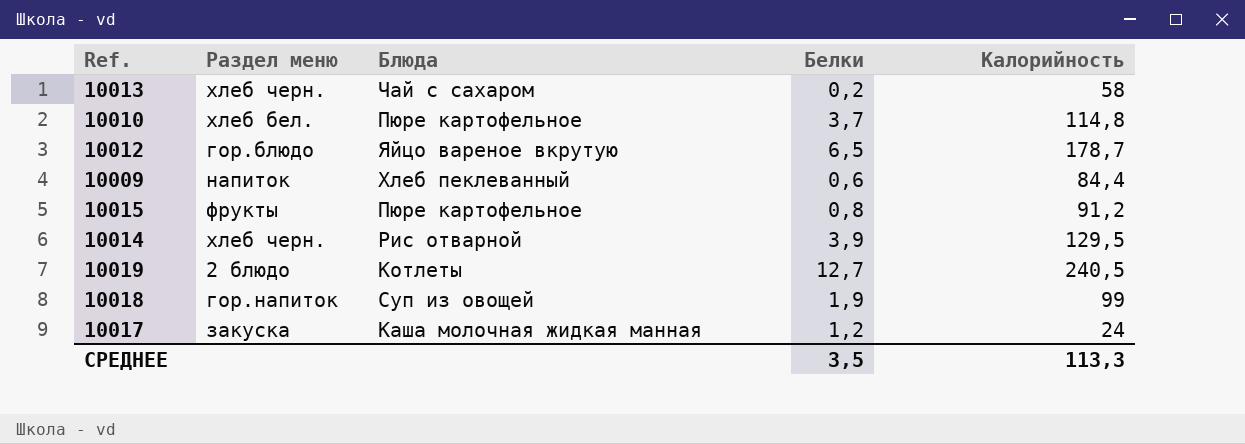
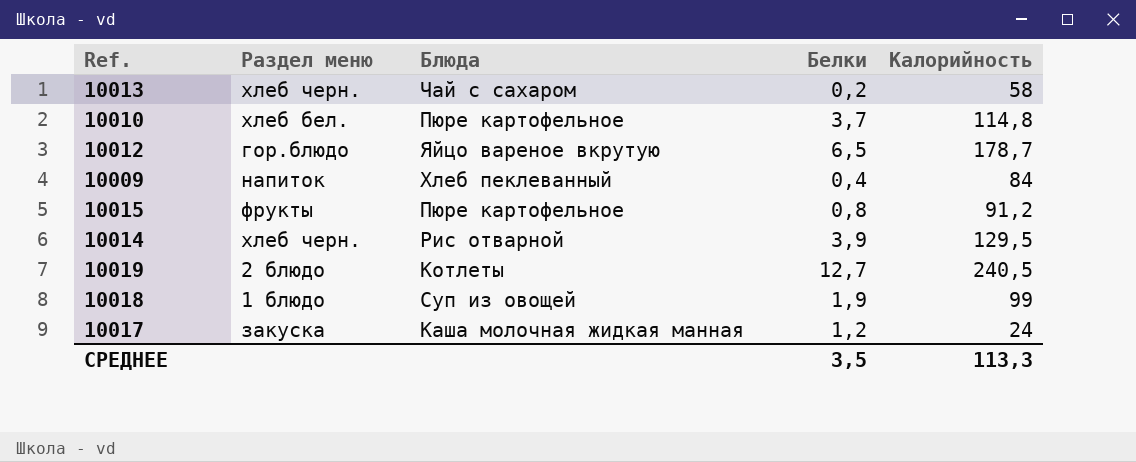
10009 | Белки: 0,6 -> 0,4
10009 | Калорийность: 84,4 -> 84
10018 | Раздел меню: гор.напиток -> 1 блюдо

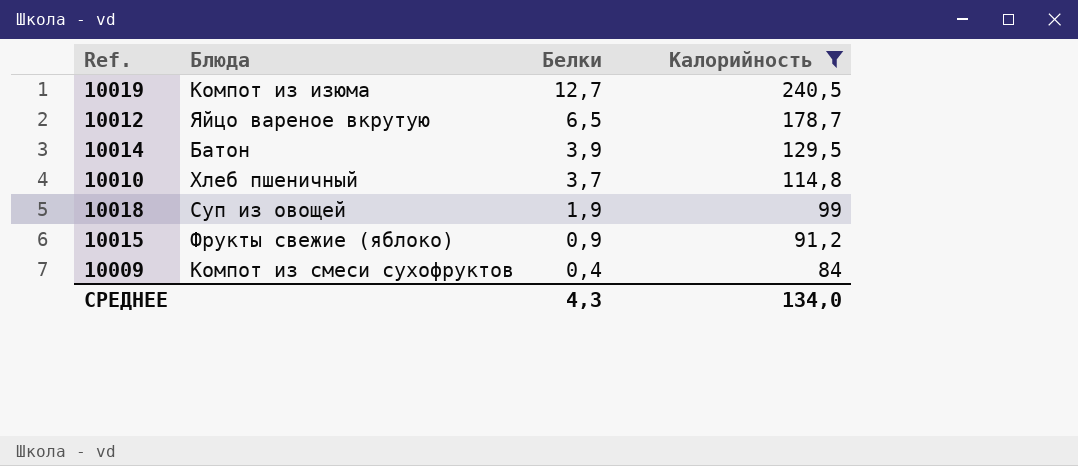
filter: none -> Калорийность >= 84
row order: none -> Белки descending
column Раздел меню | position: 2 -> none
10019 | Блюда: Котлеты -> Компот из изюма
10014 | Блюда: Рис отварной -> Батон
10010 | Блюда: Пюре картофельное -> Хлеб пшеничный
10015 | Блюда: Пюре картофельное -> Фрукты свежие (яблоко)
10015 | Белки: 0,8 -> 0,9
10009 | Блюда: Хлеб пеклеванный -> Компот из смеси сухофруктов
СРЕДНЕЕ | Белки: 3,5 -> 4,3
СРЕДНЕЕ | Калорийность: 113,3 -> 134,0

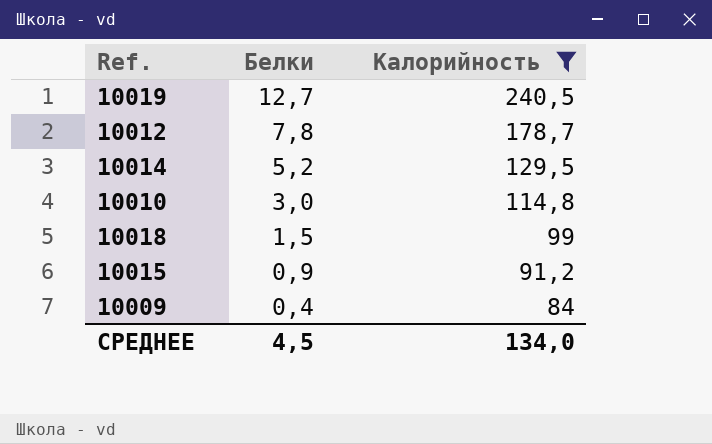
column Блюда | position: 2 -> none
10012 | Белки: 6,5 -> 7,8
10014 | Белки: 3,9 -> 5,2
10010 | Белки: 3,7 -> 3,0
10018 | Белки: 1,9 -> 1,5
СРЕДНЕЕ | Белки: 4,3 -> 4,5

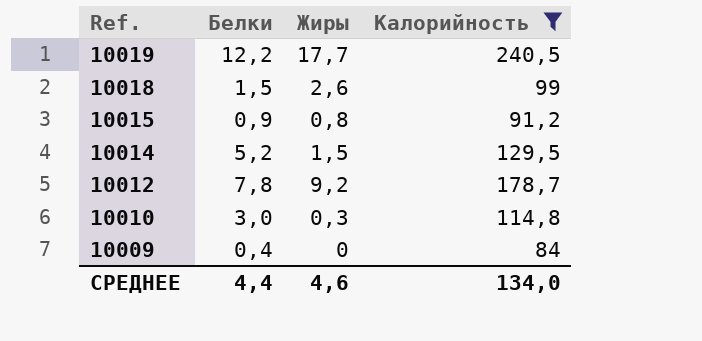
row order: Белки descending -> Ref. descending
column Жиры | position: none -> 3
10019 | Белки: 12,7 -> 12,2
СРЕДНЕЕ | Белки: 4,5 -> 4,4

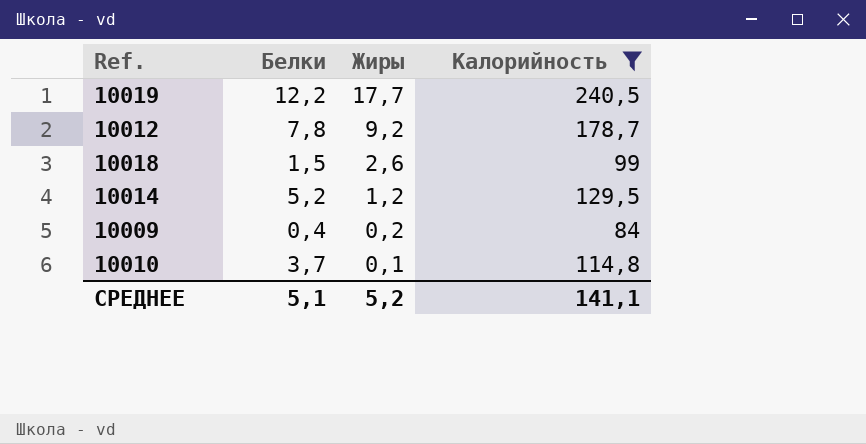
row order: Ref. descending -> Жиры descending
row 10015: 0,9 | 0,8 | 91,2 -> none
10014 | Жиры: 1,5 -> 1,2
10009 | Жиры: 0 -> 0,2
10010 | Белки: 3,0 -> 3,7
10010 | Жиры: 0,3 -> 0,1
СРЕДНЕЕ | Белки: 4,4 -> 5,1
СРЕДНЕЕ | Жиры: 4,6 -> 5,2
СРЕДНЕЕ | Калорийность: 134,0 -> 141,1

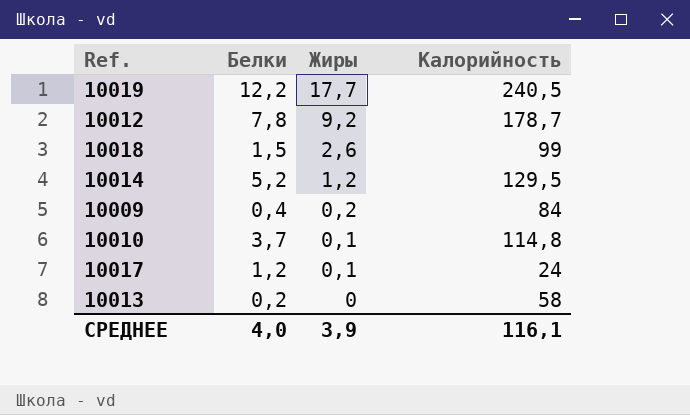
filter: Калорийность >= 84 -> none
СРЕДНЕЕ | Белки: 5,1 -> 4,0
СРЕДНЕЕ | Жиры: 5,2 -> 3,9
СРЕДНЕЕ | Калорийность: 141,1 -> 116,1

